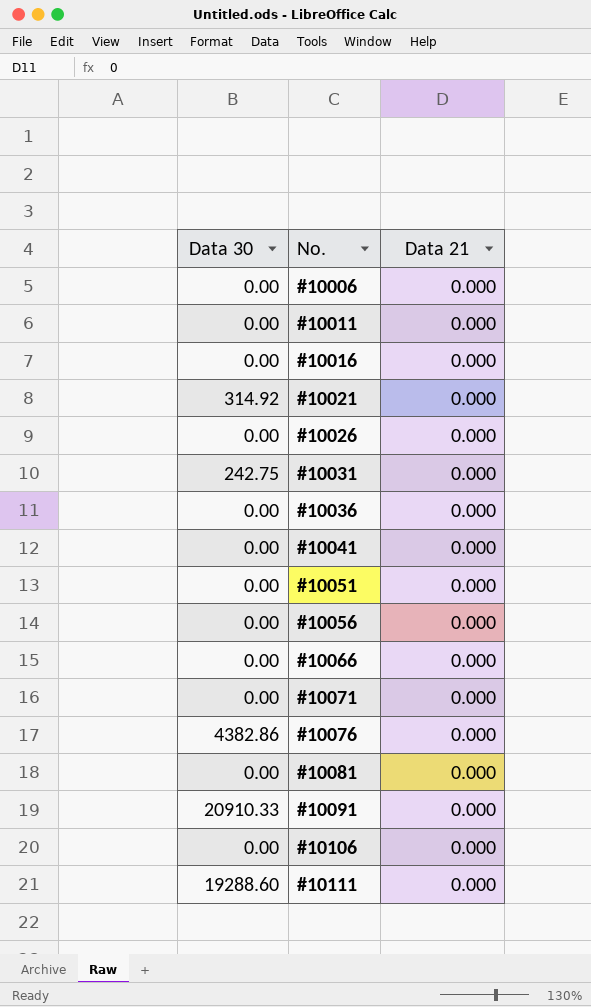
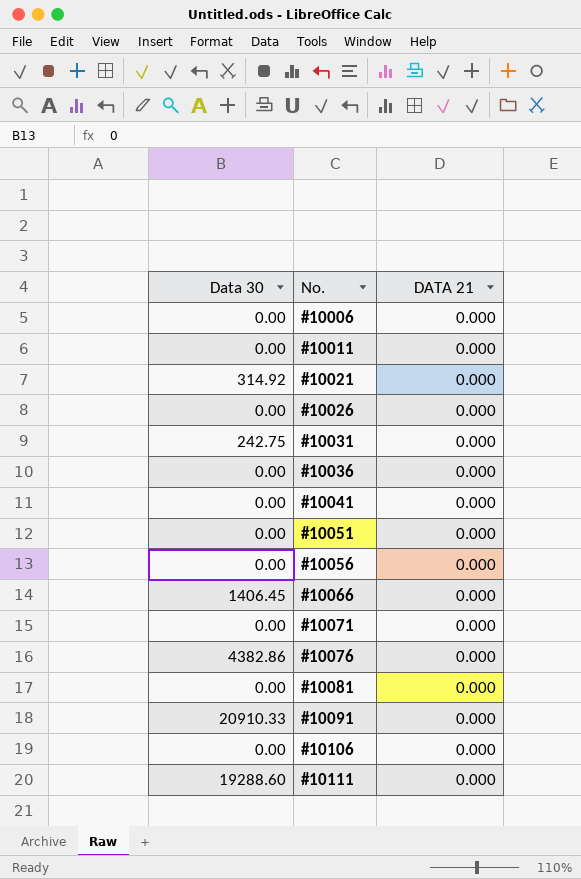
column name: Data 21 -> DATA 21
row #10016: 0.00 | 0.000 -> none
#10066 | Data 30: 0.00 -> 1406.45

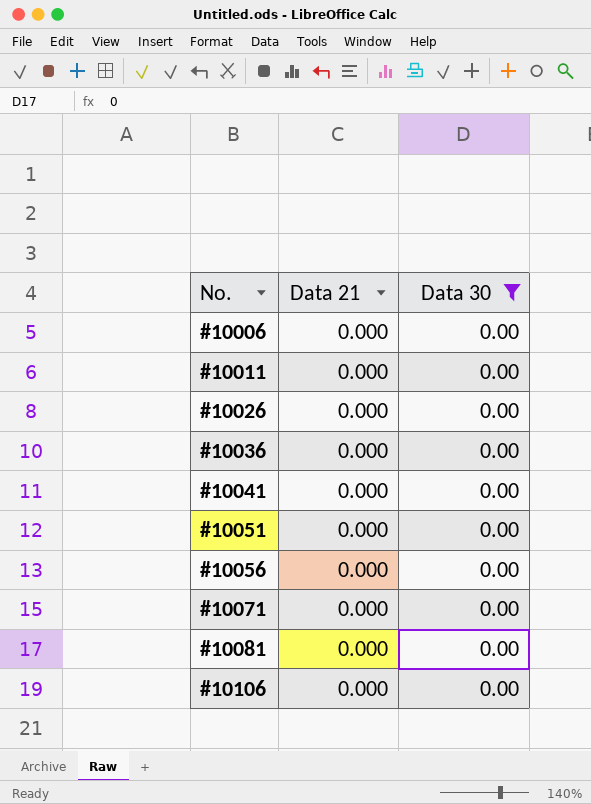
filter: none -> Data 30 = 0.00
column name: DATA 21 -> Data 21
column Data 30 | position: 1 -> 3

